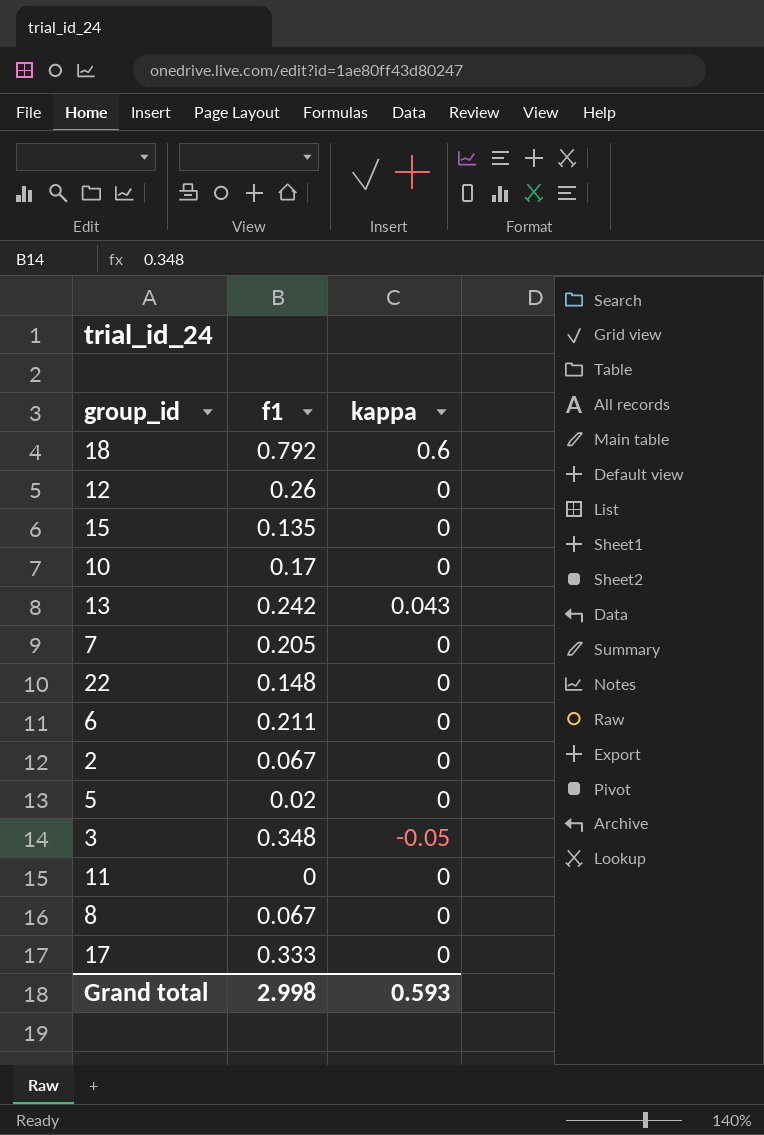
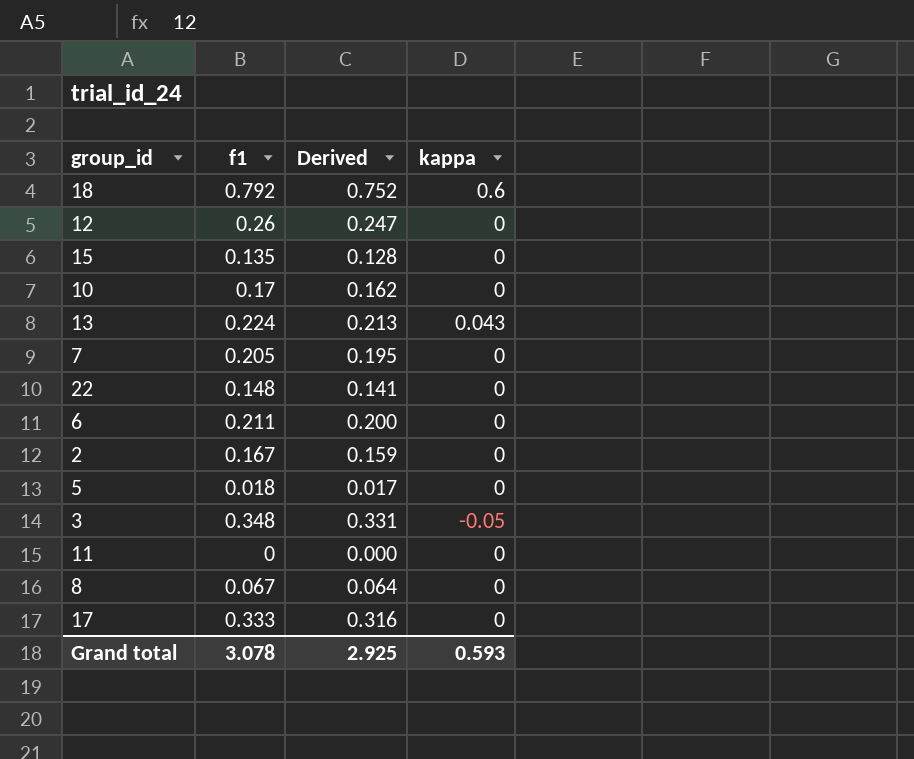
column Derived | formula: none -> [f1] * 0.95
13 | f1: 0.242 -> 0.224
2 | f1: 0.067 -> 0.167
5 | f1: 0.02 -> 0.018
Grand total | f1: 2.998 -> 3.078

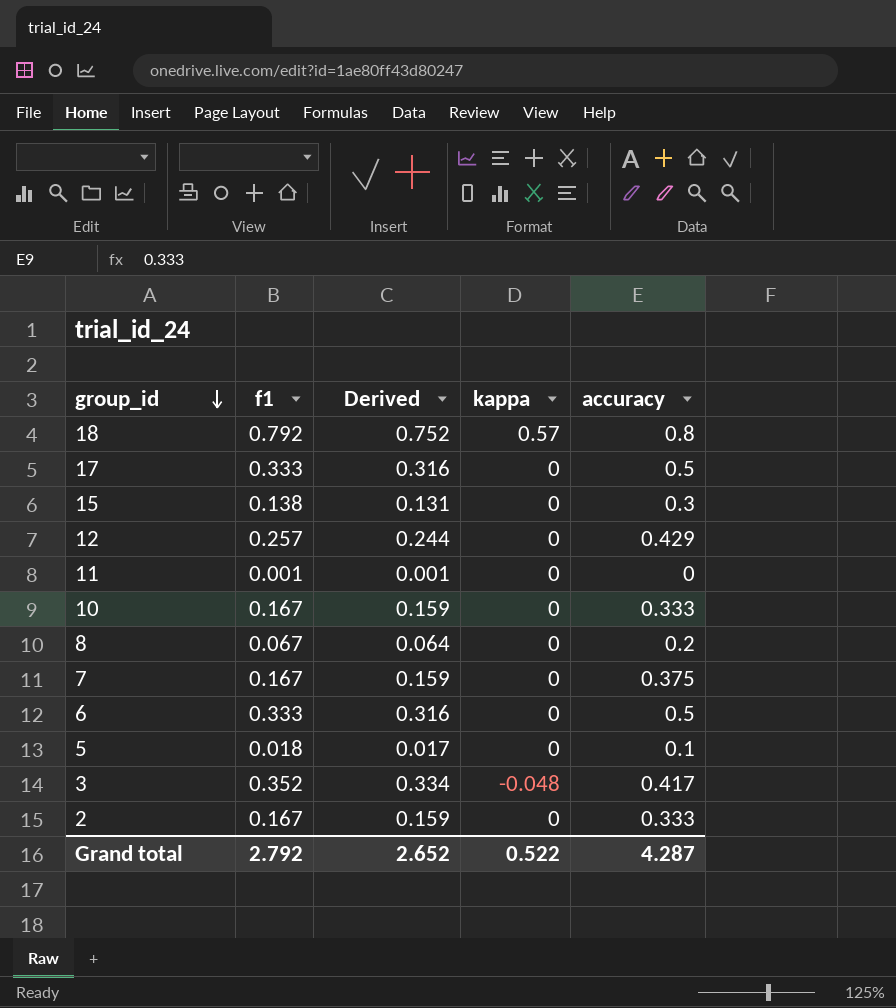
row order: none -> group_id descending
column accuracy | position: none -> 5
row 13: 0.224 | 0.213 | 0.043 -> none
row 22: 0.148 | 0.141 | 0 -> none
18 | kappa: 0.6 -> 0.57
15 | f1: 0.135 -> 0.138
15 | Derived: 0.128 -> 0.131
12 | f1: 0.26 -> 0.257
12 | Derived: 0.247 -> 0.244
11 | f1: 0 -> 0.001
11 | Derived: 0.000 -> 0.001
10 | f1: 0.17 -> 0.167
10 | Derived: 0.162 -> 0.159
7 | f1: 0.205 -> 0.167
7 | Derived: 0.195 -> 0.159
6 | f1: 0.211 -> 0.333
6 | Derived: 0.200 -> 0.316
3 | f1: 0.348 -> 0.352
3 | Derived: 0.331 -> 0.334
3 | kappa: -0.05 -> -0.048
Grand total | f1: 3.078 -> 2.792
Grand total | Derived: 2.925 -> 2.652
Grand total | kappa: 0.593 -> 0.522

